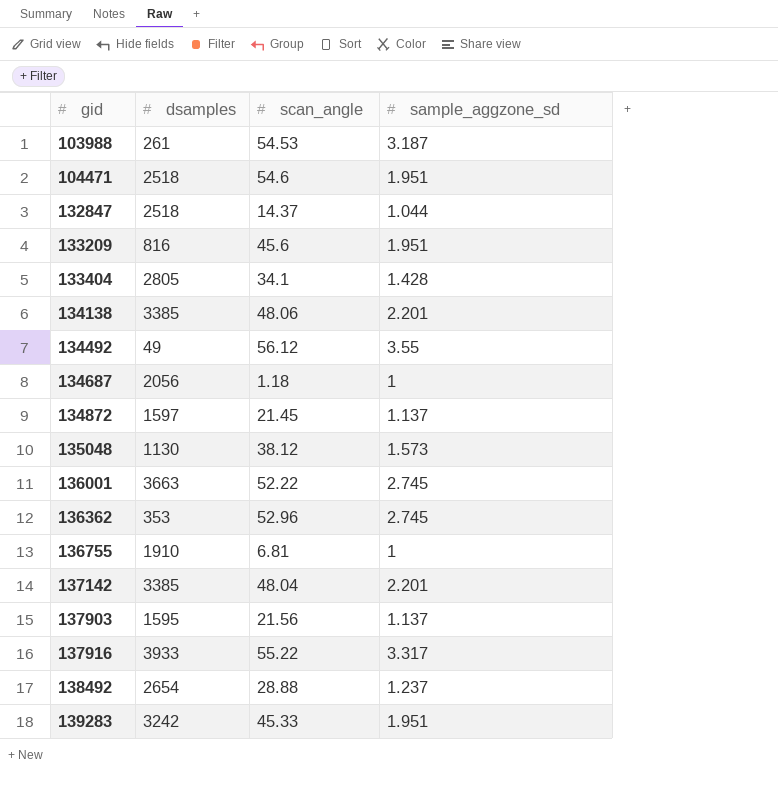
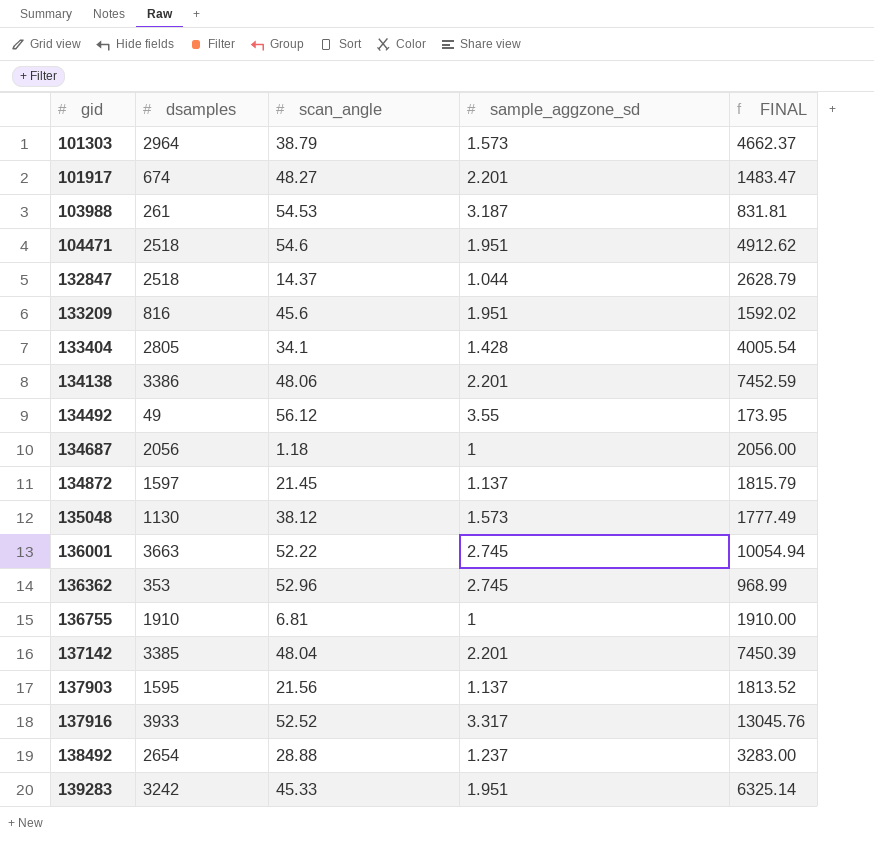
column FINAL | formula: none -> [dsamples] * [sample_aggzone_sd]
row 101303: none -> 2964 | 38.79 | 1.573 | 4662.37
row 101917: none -> 674 | 48.27 | 2.201 | 1483.47
134138 | dsamples: 3385 -> 3386
137916 | scan_angle: 55.22 -> 52.52

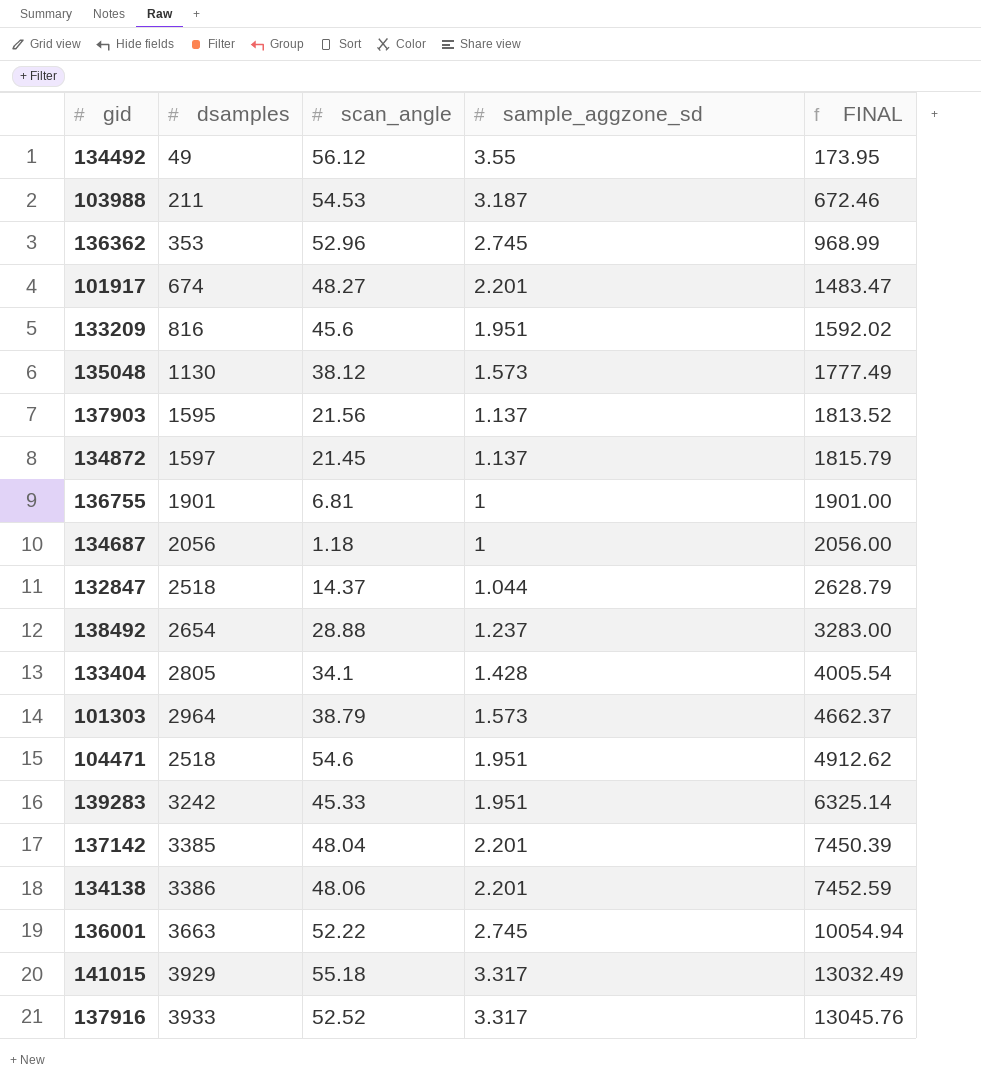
row order: gid ascending -> FINAL ascending
103988 | dsamples: 261 -> 211
103988 | FINAL: 831.81 -> 672.46
136755 | dsamples: 1910 -> 1901
136755 | FINAL: 1910.00 -> 1901.00
row 141015: none -> 3929 | 55.18 | 3.317 | 13032.49

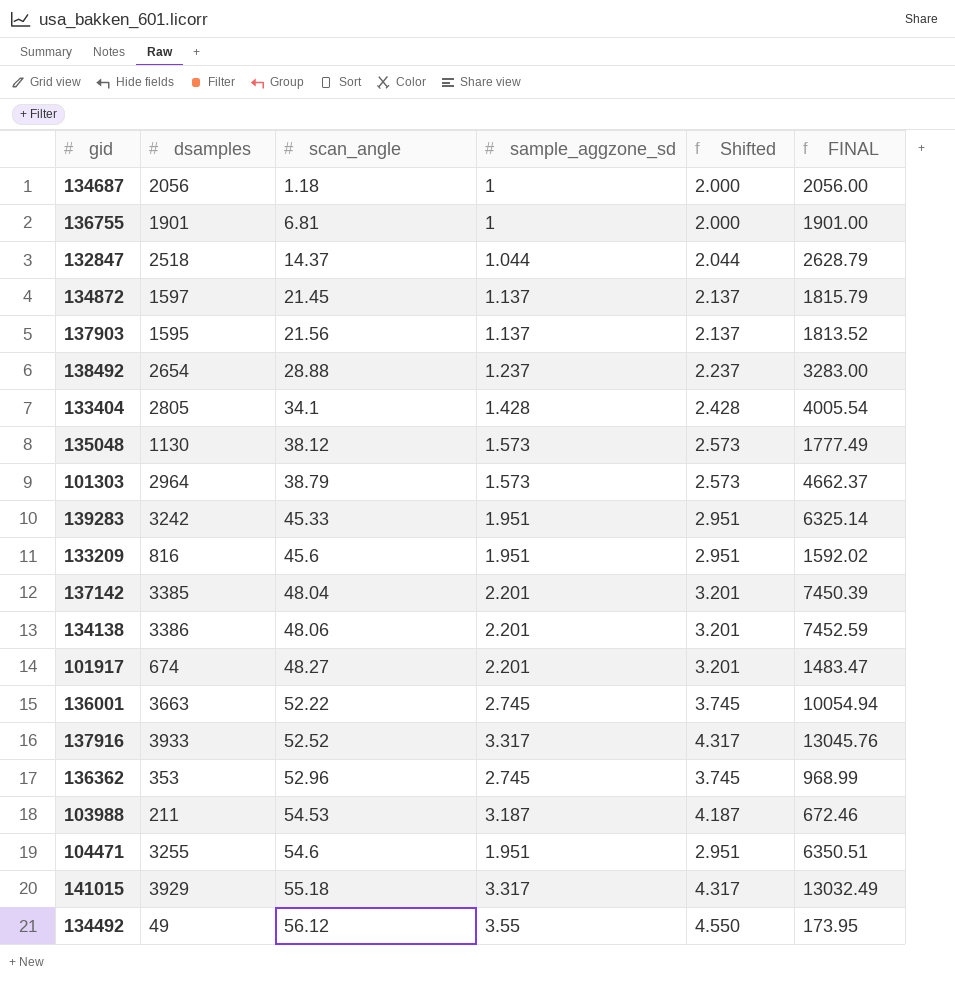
row order: FINAL ascending -> scan_angle ascending
column Shifted | formula: none -> [sample_aggzone_sd] + 1
104471 | dsamples: 2518 -> 3255
104471 | FINAL: 4912.62 -> 6350.51

